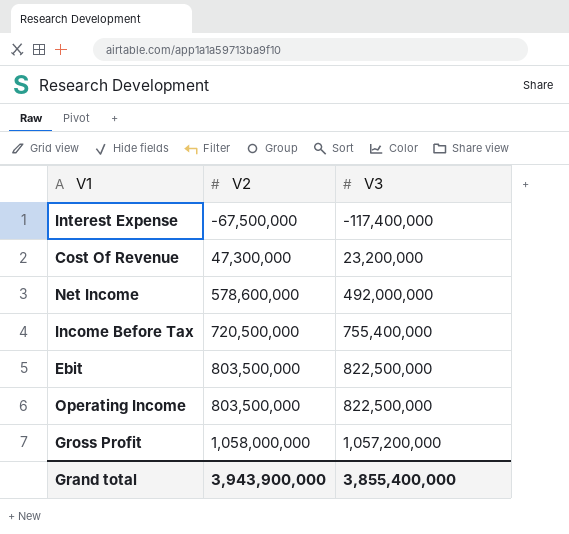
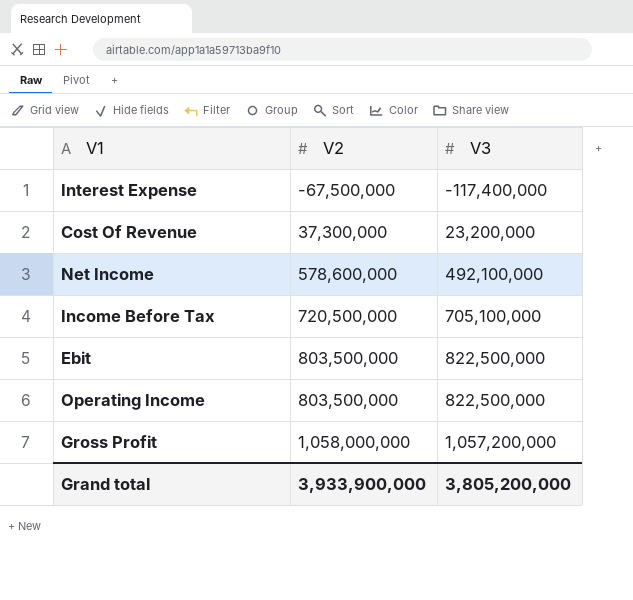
Cost Of Revenue | V2: 47,300,000 -> 37,300,000
Net Income | V3: 492,000,000 -> 492,100,000
Income Before Tax | V3: 755,400,000 -> 705,100,000
Grand total | V2: 3,943,900,000 -> 3,933,900,000
Grand total | V3: 3,855,400,000 -> 3,805,200,000

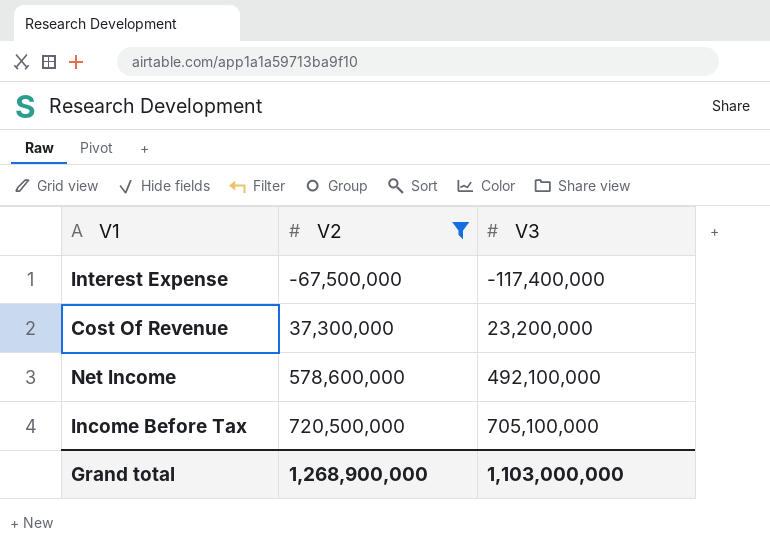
filter: none -> V2 <= 720,500,000
Grand total | V2: 3,933,900,000 -> 1,268,900,000
Grand total | V3: 3,805,200,000 -> 1,103,000,000

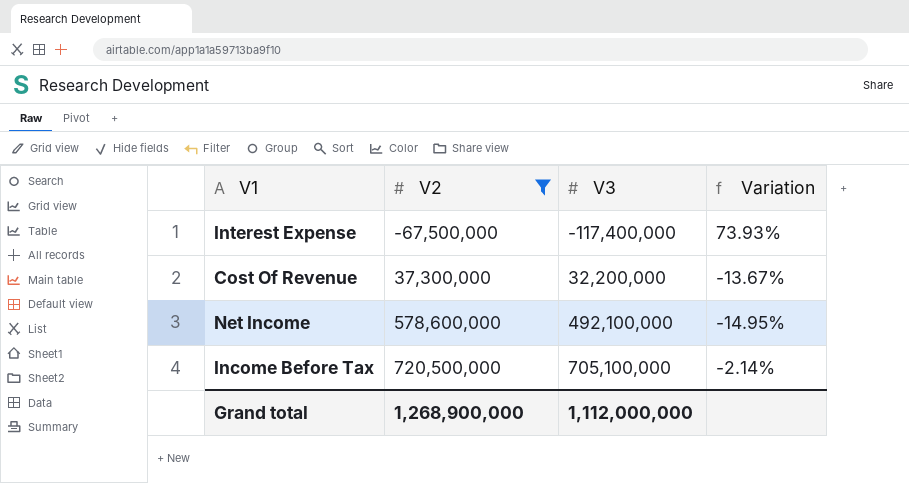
column Variation | formula: none -> ([V3] - [V2]) / [V2]
Cost Of Revenue | V3: 23,200,000 -> 32,200,000
Grand total | V3: 1,103,000,000 -> 1,112,000,000

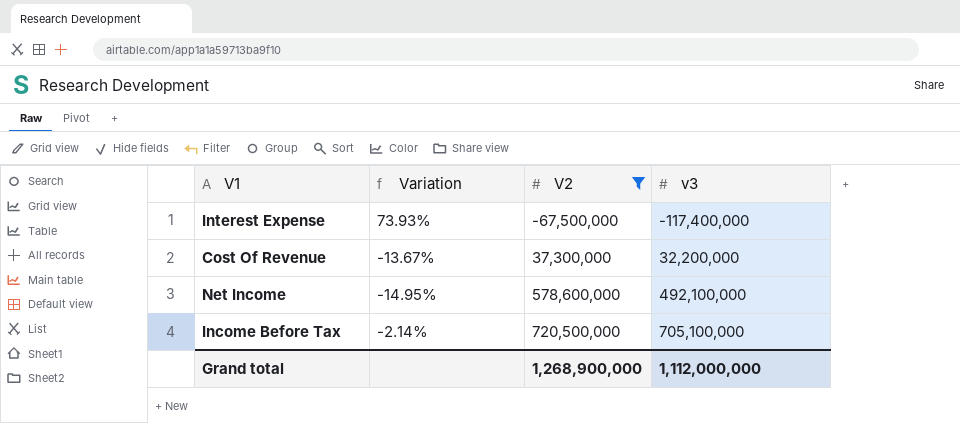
column Variation | position: 4 -> 2
column name: V3 -> v3

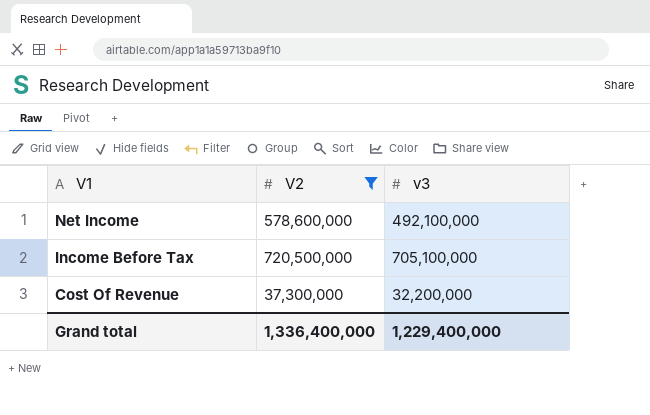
row order: V2 ascending -> V1 descending
column Variation | formula: ([v3] - [V2]) / [V2] -> none
row Interest Expense: 73.93% | -67,500,000 | -117,400,000 -> none
Grand total | V2: 1,268,900,000 -> 1,336,400,000
Grand total | v3: 1,112,000,000 -> 1,229,400,000

